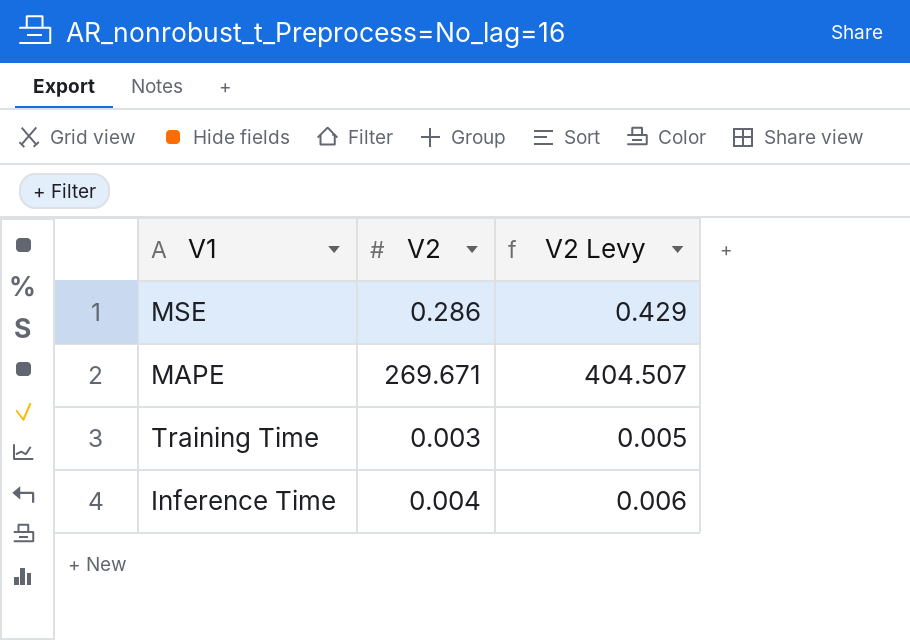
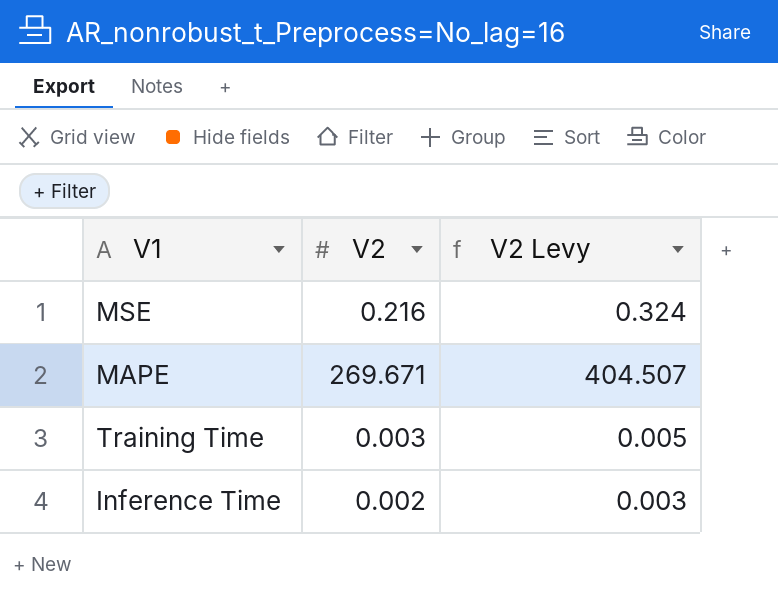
MSE | V2: 0.286 -> 0.216
MSE | V2 Levy: 0.429 -> 0.324
Inference Time | V2: 0.004 -> 0.002
Inference Time | V2 Levy: 0.006 -> 0.003

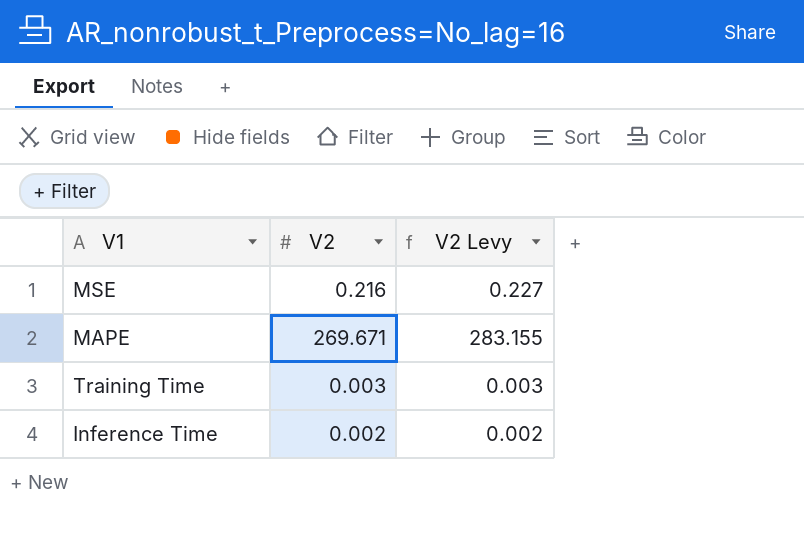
column V2 Levy | formula: [V2] * 1.5 -> [V2] * 1.05

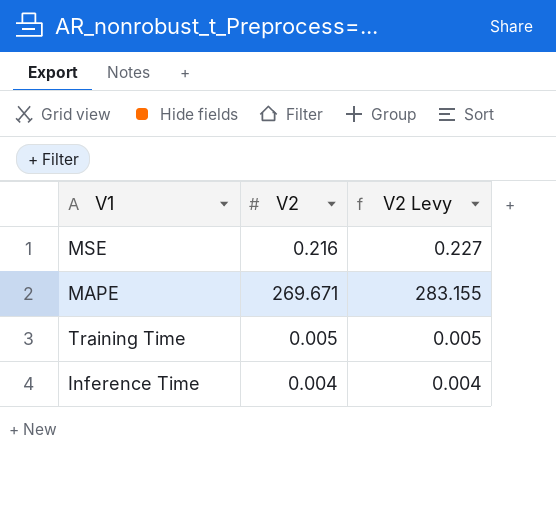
Training Time | V2: 0.003 -> 0.005
Training Time | V2 Levy: 0.003 -> 0.005
Inference Time | V2: 0.002 -> 0.004
Inference Time | V2 Levy: 0.002 -> 0.004

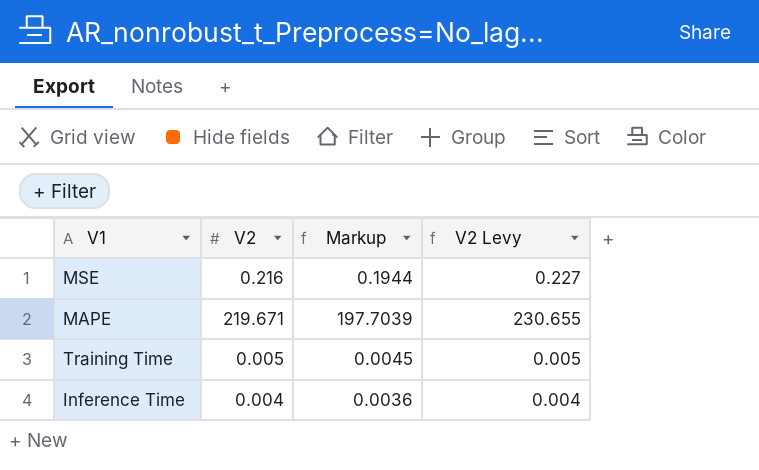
column Markup | formula: none -> [V2] * 0.9
MAPE | V2: 269.671 -> 219.671
MAPE | V2 Levy: 283.155 -> 230.655

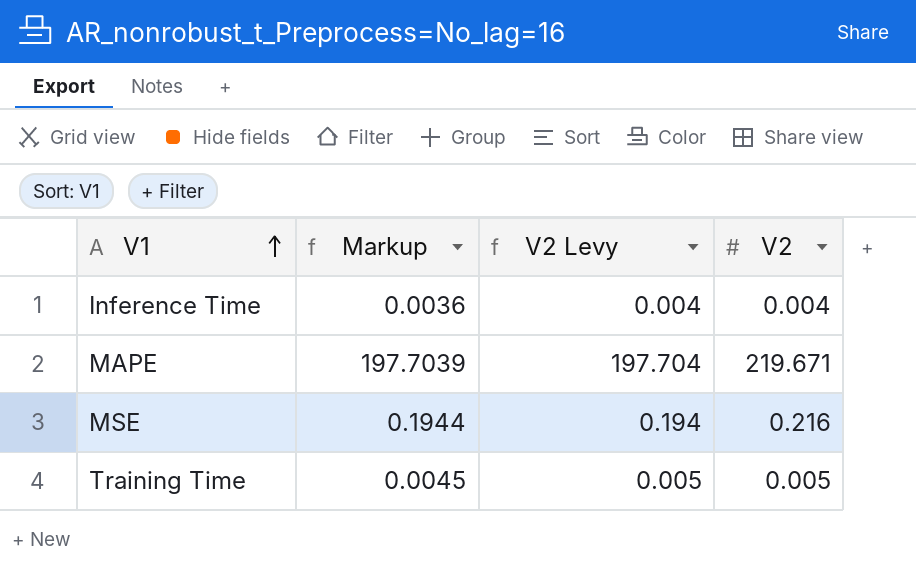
row order: none -> V1 ascending
column V2 Levy | formula: [V2] * 1.05 -> [V2] * 0.9
column V2 | position: 2 -> 4

